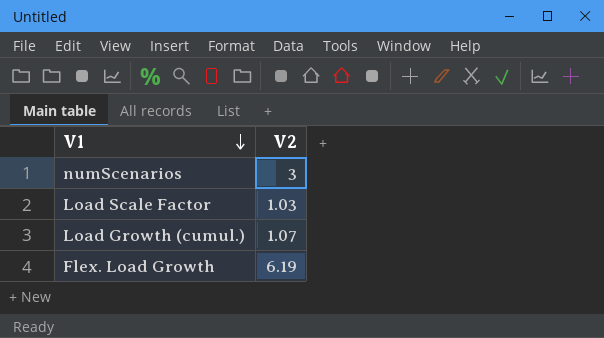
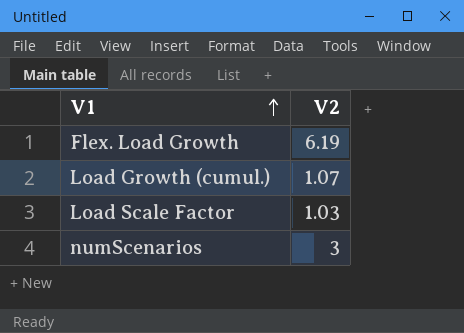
row order: V1 descending -> V1 ascending

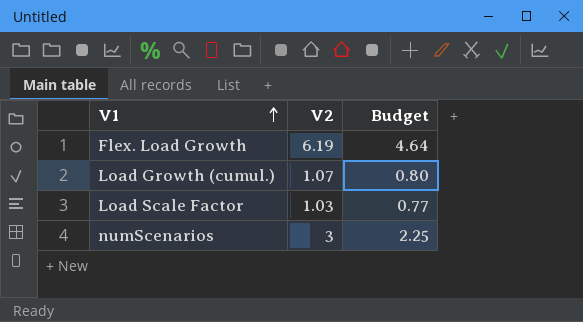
column Budget | formula: none -> [V2] * 0.75

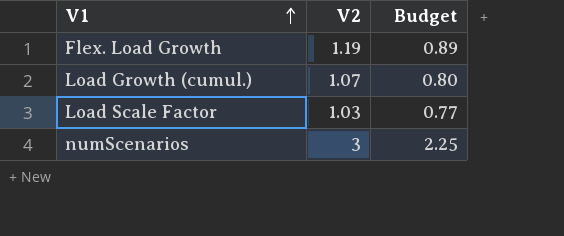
Flex. Load Growth | V2: 6.19 -> 1.19
Flex. Load Growth | Budget: 4.64 -> 0.89

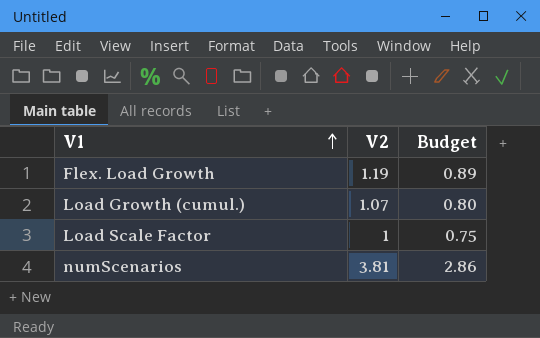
Load Scale Factor | V2: 1.03 -> 1
Load Scale Factor | Budget: 0.77 -> 0.75
numScenarios | V2: 3 -> 3.81
numScenarios | Budget: 2.25 -> 2.86

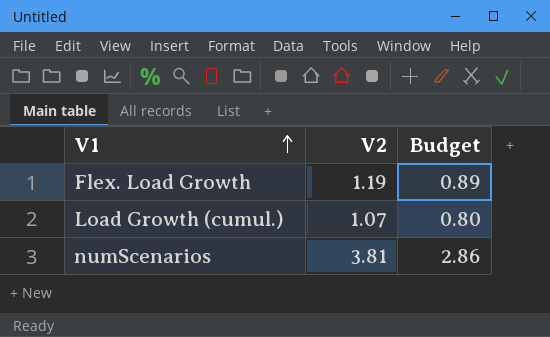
row Load Scale Factor: 1 | 0.75 -> none

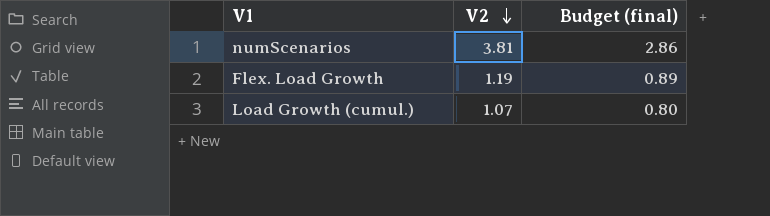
row order: V1 ascending -> V2 descending
column name: Budget -> Budget (final)

